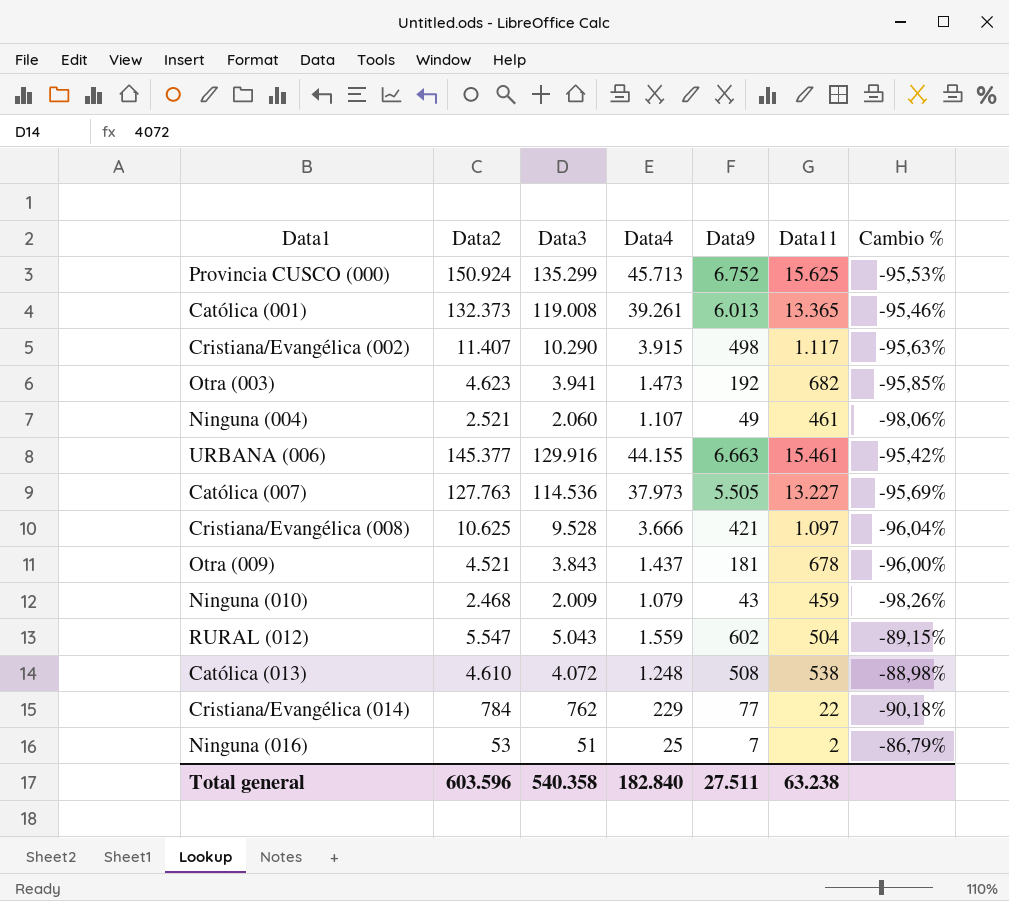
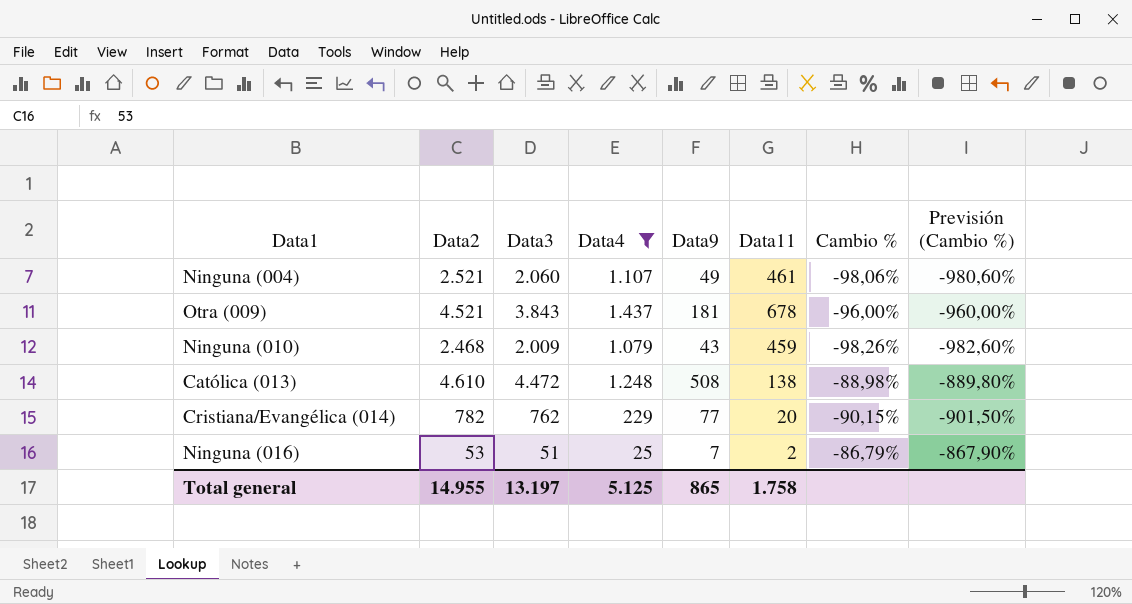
filter: none -> Data4 <= 1.437
column Previsión (Cambio %) | formula: none -> [Cambio %] * 10
Católica (013) | Data3: 4.072 -> 4.472
Católica (013) | Data11: 538 -> 138
Cristiana/Evangélica (014) | Data2: 784 -> 782
Cristiana/Evangélica (014) | Data11: 22 -> 20
Cristiana/Evangélica (014) | Cambio %: -90,18% -> -90,15%
Total general | Data2: 603.596 -> 14.955
Total general | Data3: 540.358 -> 13.197
Total general | Data4: 182.840 -> 5.125
Total general | Data9: 27.511 -> 865
Total general | Data11: 63.238 -> 1.758

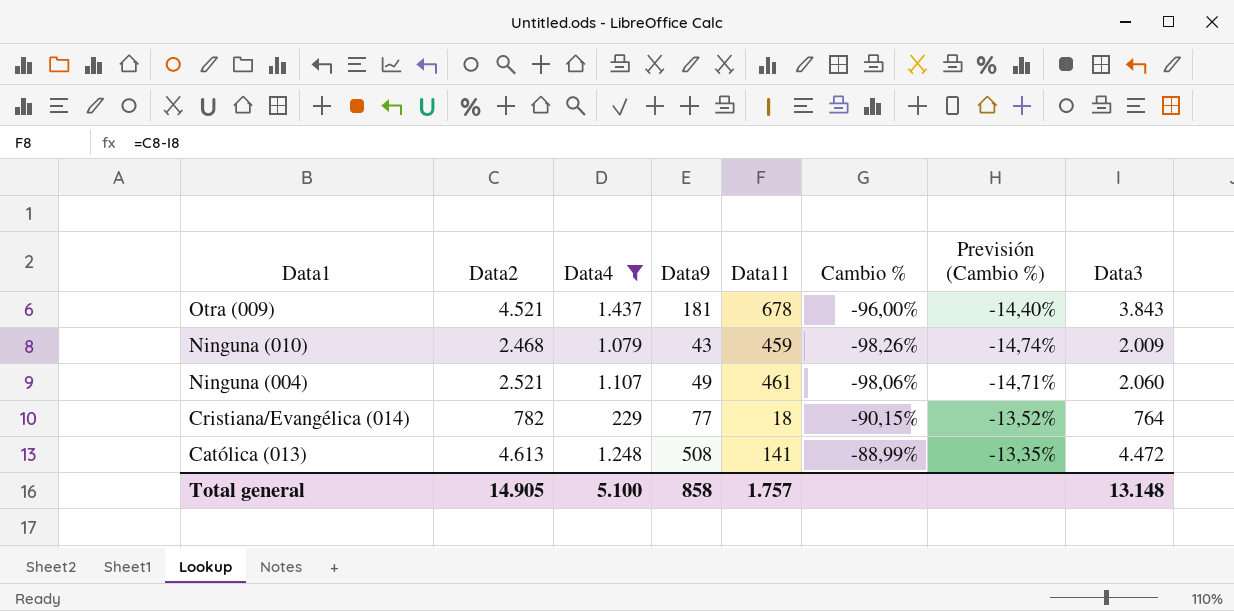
row order: none -> Data1 descending
column Previsión (Cambio %) | formula: [Cambio %] * 10 -> [Cambio %] * 0,15
column Data3 | position: 3 -> 8
row Ninguna (016): 53 | 51 | 25 | 7 | 2 | -86,79% | -867,90% -> none
Cristiana/Evangélica (014) | Data11: 20 -> 18
Cristiana/Evangélica (014) | Data3: 762 -> 764
Católica (013) | Data2: 4.610 -> 4.613
Católica (013) | Data11: 138 -> 141
Católica (013) | Cambio %: -88,98% -> -88,99%
Total general | Data2: 14.955 -> 14.905
Total general | Data4: 5.125 -> 5.100
Total general | Data9: 865 -> 858
Total general | Data11: 1.758 -> 1.757
Total general | Data3: 13.197 -> 13.148

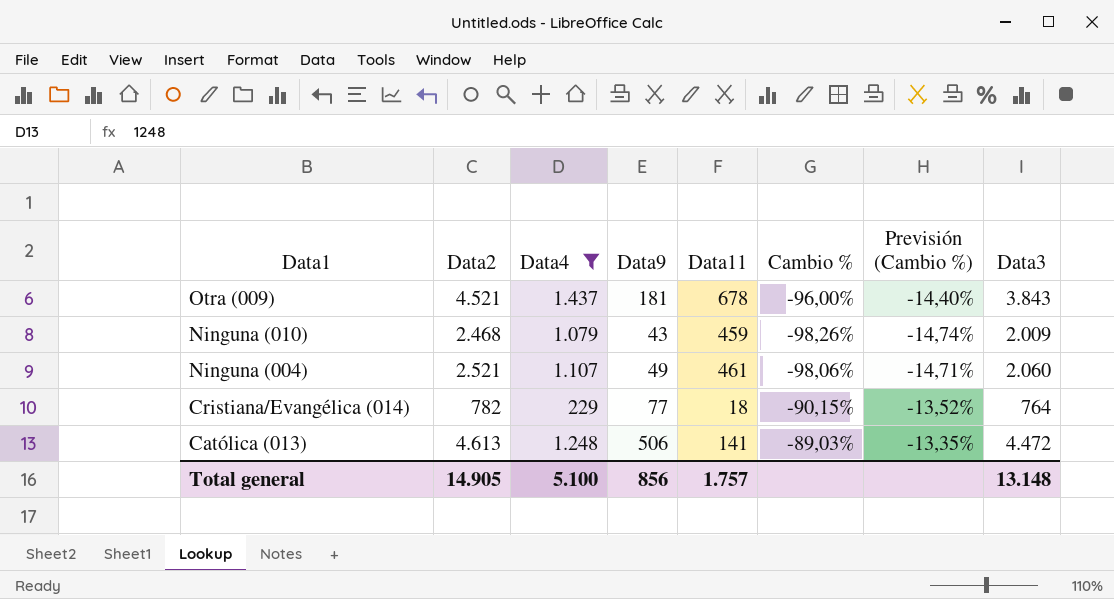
Católica (013) | Data9: 508 -> 506
Católica (013) | Cambio %: -88,99% -> -89,03%
Total general | Data9: 858 -> 856

